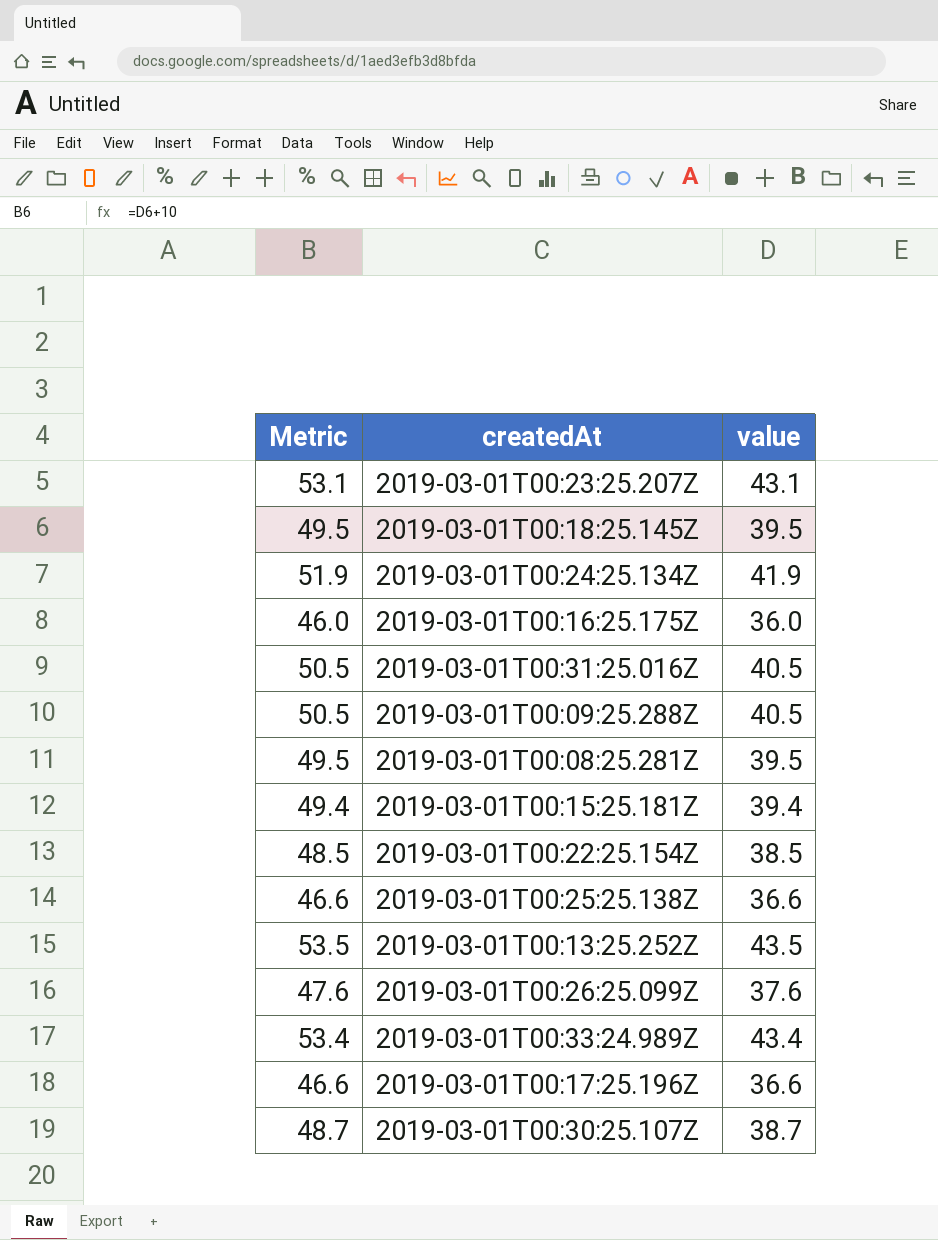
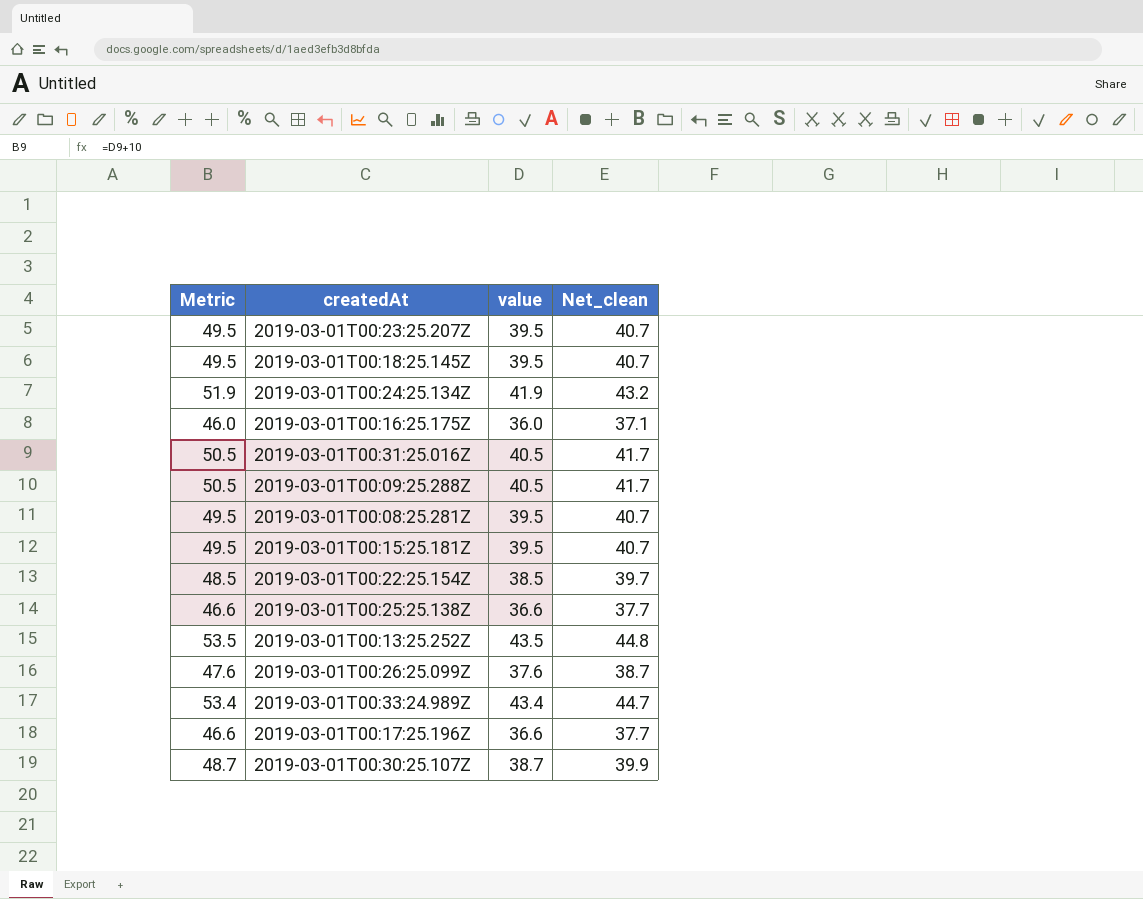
column Net_clean | formula: none -> [value] * 1.03
2019-03-01T00:23:25.207Z | Metric: 53.1 -> 49.5
2019-03-01T00:23:25.207Z | value: 43.1 -> 39.5
2019-03-01T00:15:25.181Z | Metric: 49.4 -> 49.5
2019-03-01T00:15:25.181Z | value: 39.4 -> 39.5

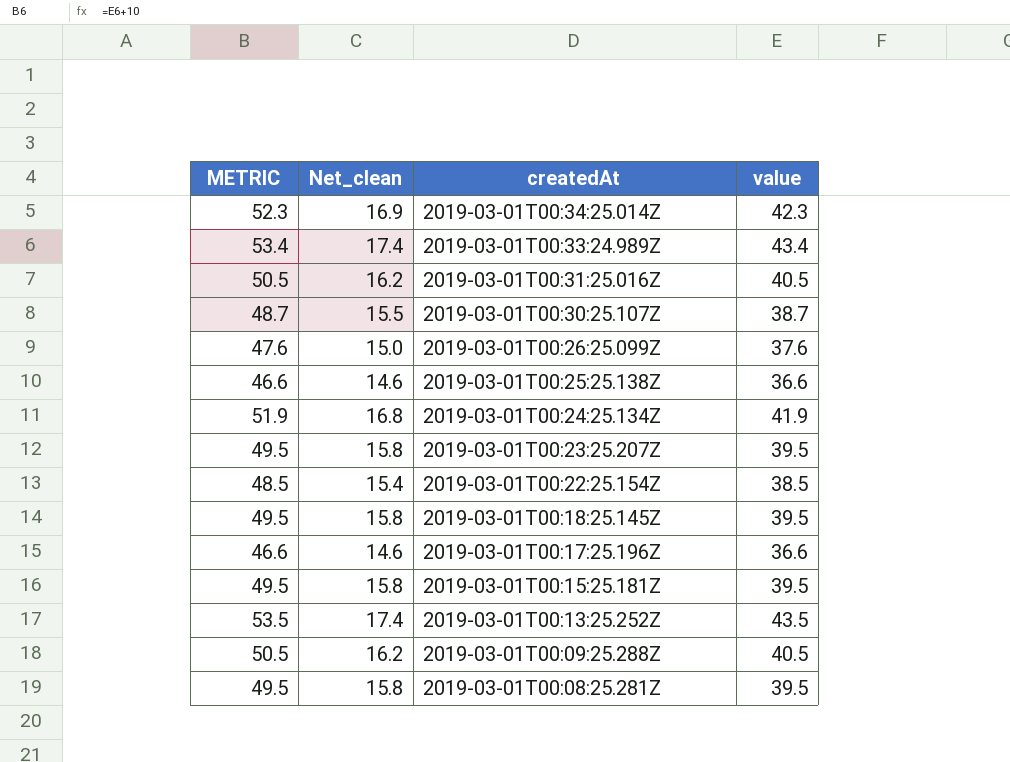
row order: none -> createdAt descending
column name: Metric -> METRIC
column Net_clean | formula: [value] * 1.03 -> [value] * 0.4
column Net_clean | position: 4 -> 2
row 2019-03-01T00:16:25.175Z: 46.0 | 36.0 | 37.1 -> none
row 2019-03-01T00:34:25.014Z: none -> 52.3 | 16.9 | 42.3

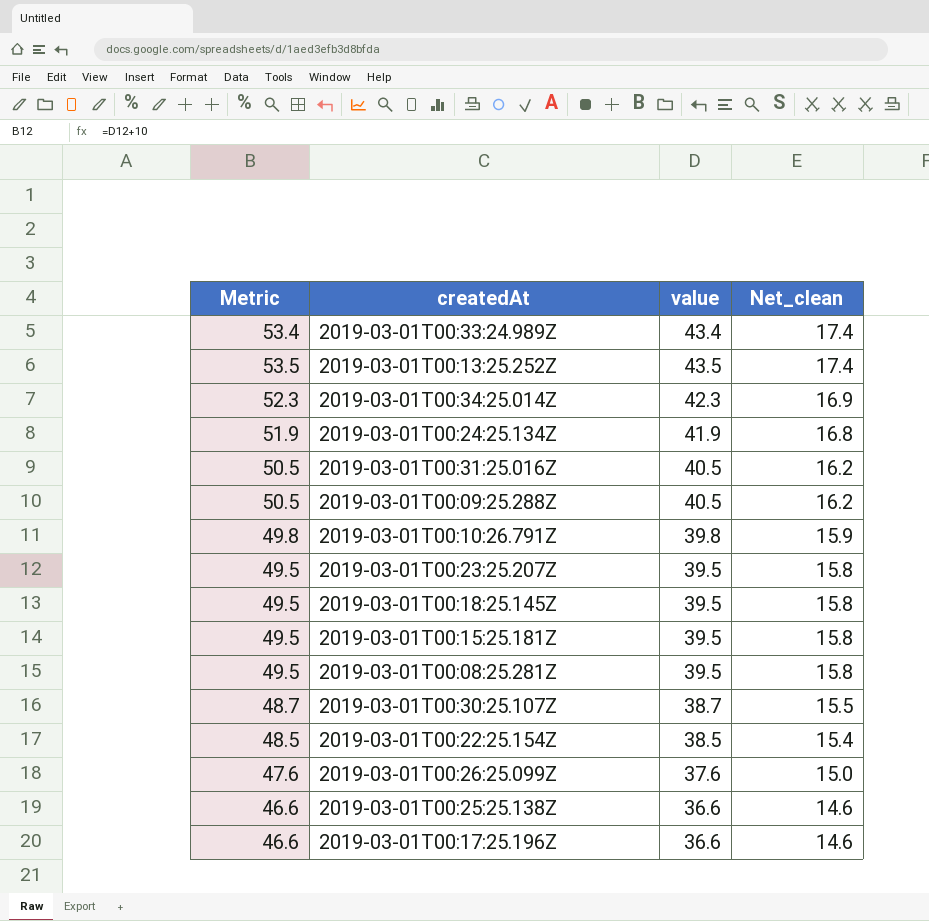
row order: createdAt descending -> Net_clean descending
column name: METRIC -> Metric
column Net_clean | position: 2 -> 4
row 2019-03-01T00:10:26.791Z: none -> 49.8 | 39.8 | 15.9

